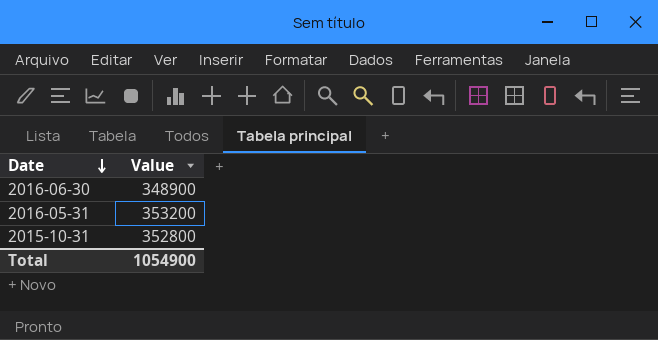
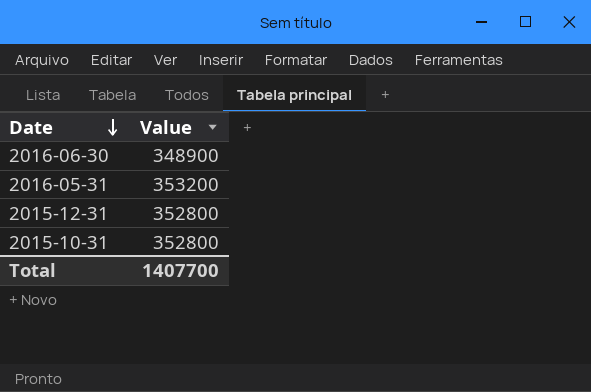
row 2015-12-31: none -> 352800
Total | Value: 1054900 -> 1407700

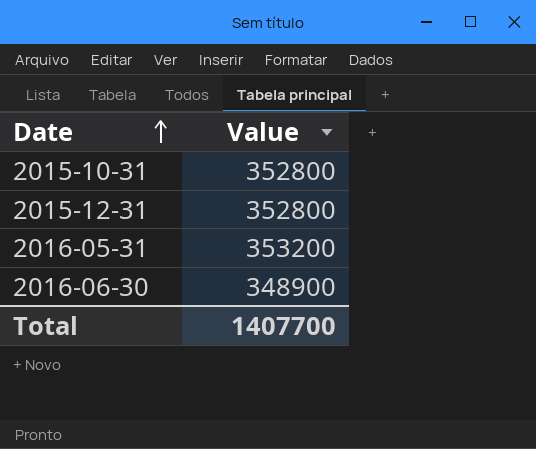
row order: Date descending -> Date ascending

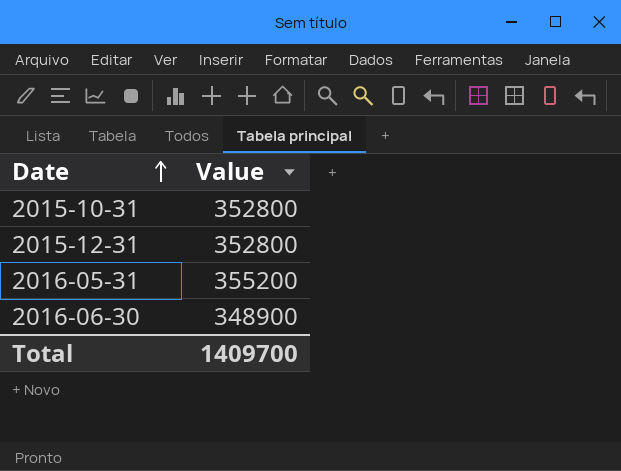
2016-05-31 | Value: 353200 -> 355200
Total | Value: 1407700 -> 1409700

